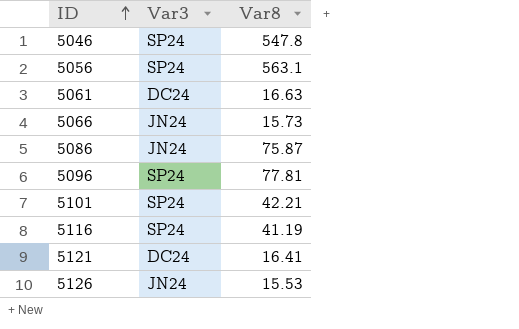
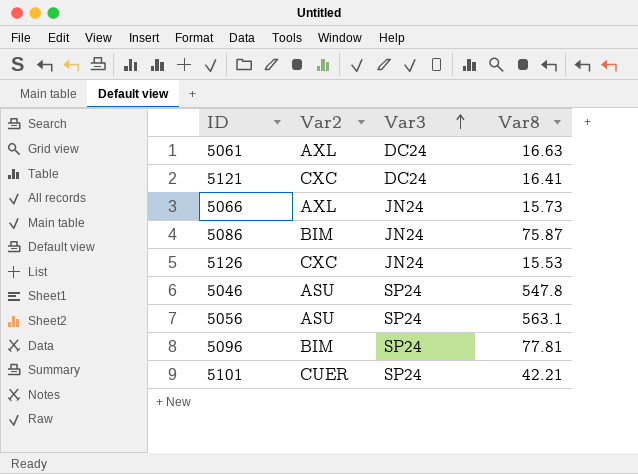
row order: ID ascending -> Var3 ascending
column Var2 | position: none -> 2
row 5116: SP24 | 41.19 -> none

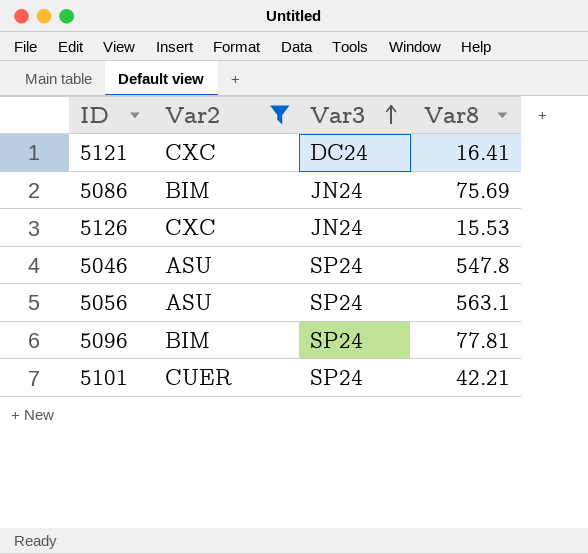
filter: none -> Var2 != AXL
5086 | Var8: 75.87 -> 75.69

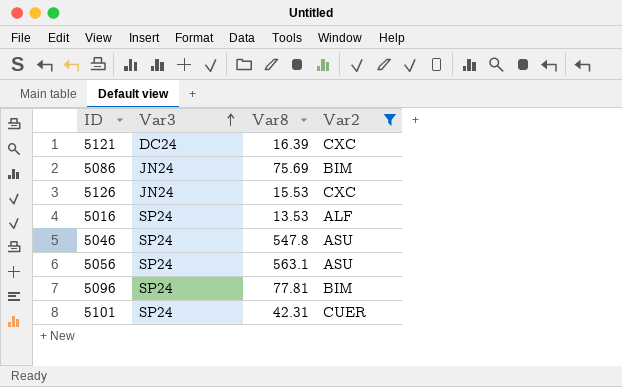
column Var2 | position: 2 -> 4
5121 | Var8: 16.41 -> 16.39
row 5016: none -> SP24 | 13.53 | ALF
5101 | Var8: 42.21 -> 42.31

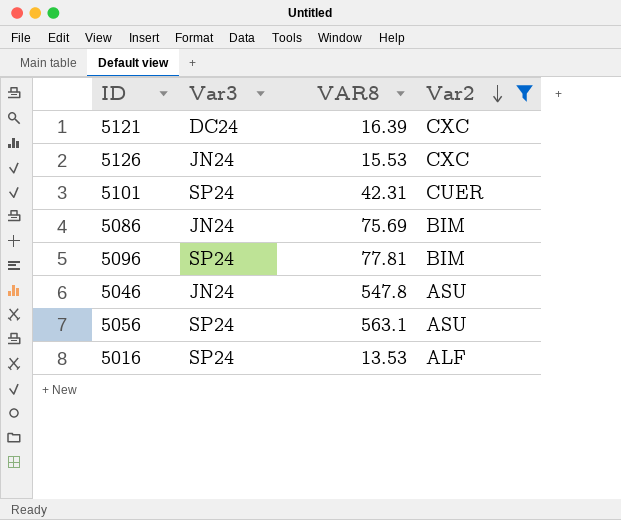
row order: Var3 ascending -> Var2 descending
column name: Var8 -> VAR8
5046 | Var3: SP24 -> JN24

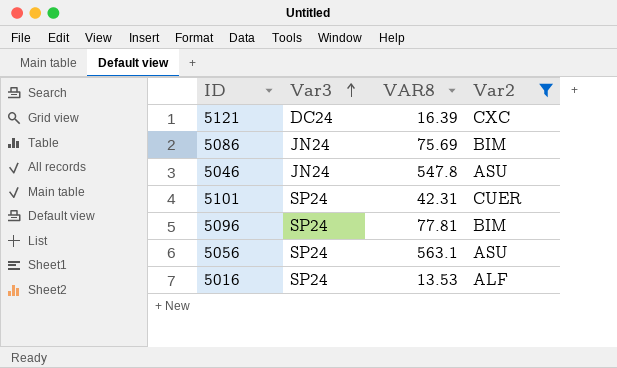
row order: Var2 descending -> Var3 ascending
row 5126: JN24 | 15.53 | CXC -> none

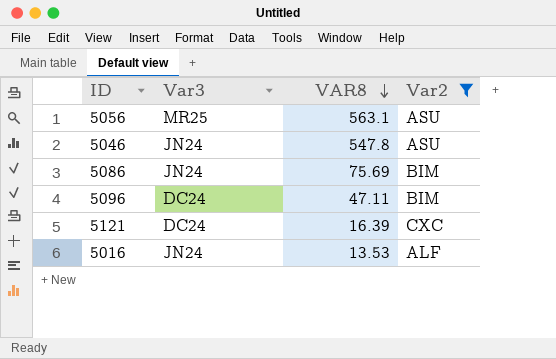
row order: Var3 ascending -> VAR8 descending
row 5101: SP24 | 42.31 | CUER -> none
5056 | Var3: SP24 -> MR25
5096 | Var3: SP24 -> DC24
5096 | VAR8: 77.81 -> 47.11
5016 | Var3: SP24 -> JN24

